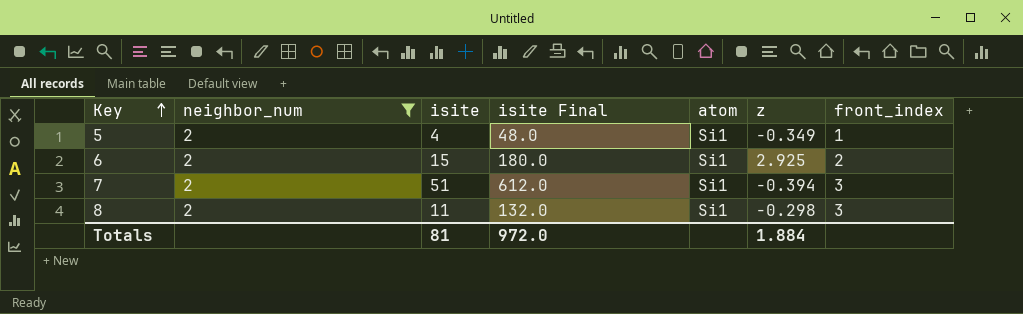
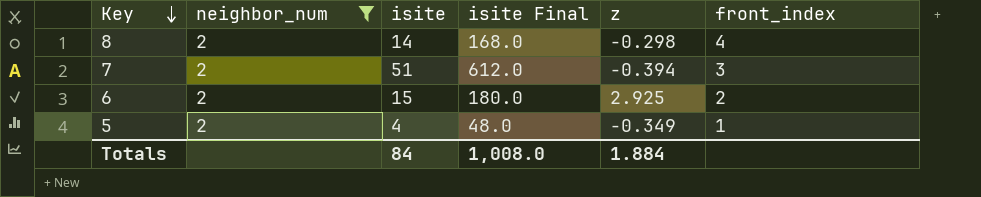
row order: Key ascending -> Key descending
column atom | position: 5 -> none
8 | isite: 11 -> 14
8 | isite Final: 132.0 -> 168.0
8 | front_index: 3 -> 4
Totals | isite: 81 -> 84
Totals | isite Final: 972.0 -> 1,008.0

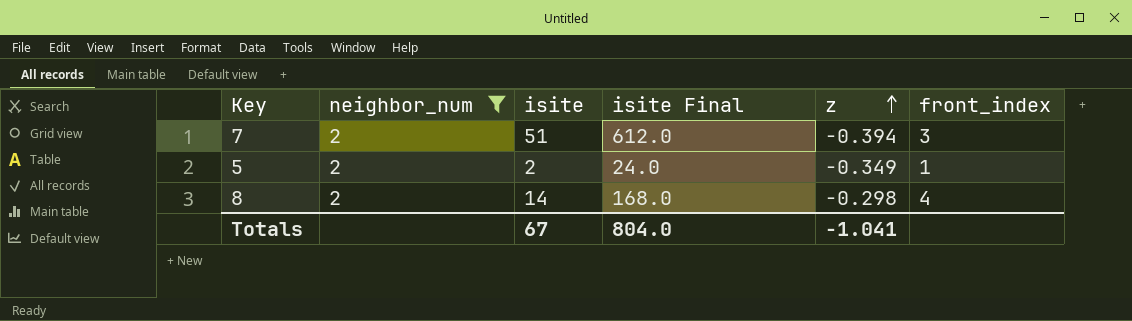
row order: Key descending -> z ascending
row 6: 2 | 15 | 180.0 | 2.925 | 2 -> none
5 | isite: 4 -> 2
5 | isite Final: 48.0 -> 24.0
Totals | isite: 84 -> 67
Totals | isite Final: 1,008.0 -> 804.0
Totals | z: 1.884 -> -1.041

